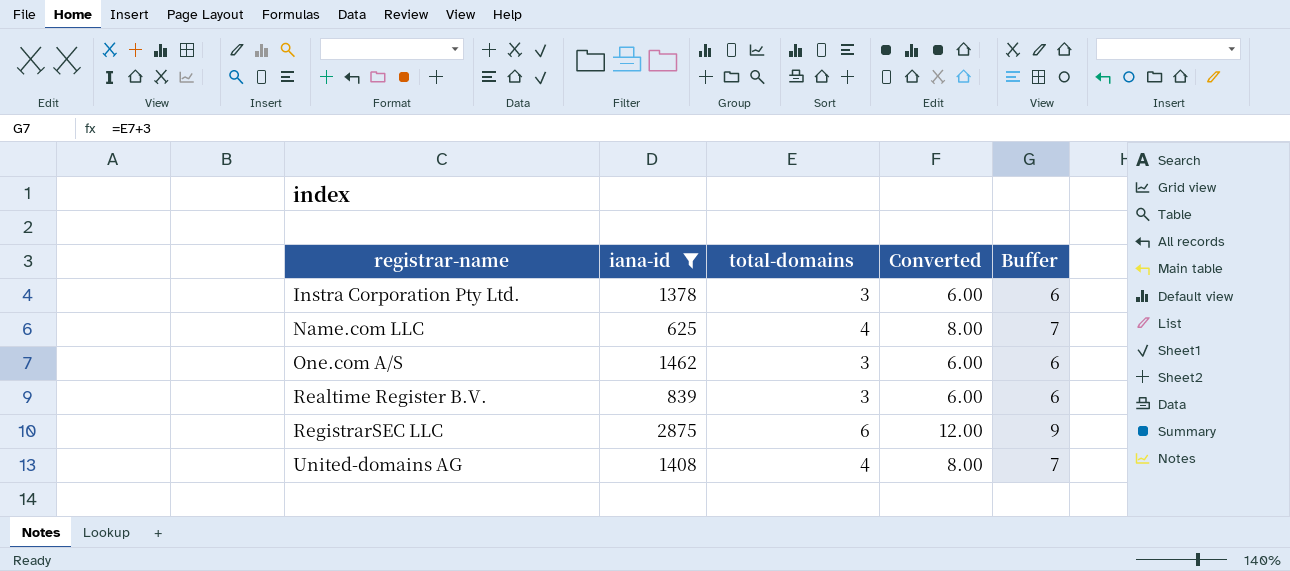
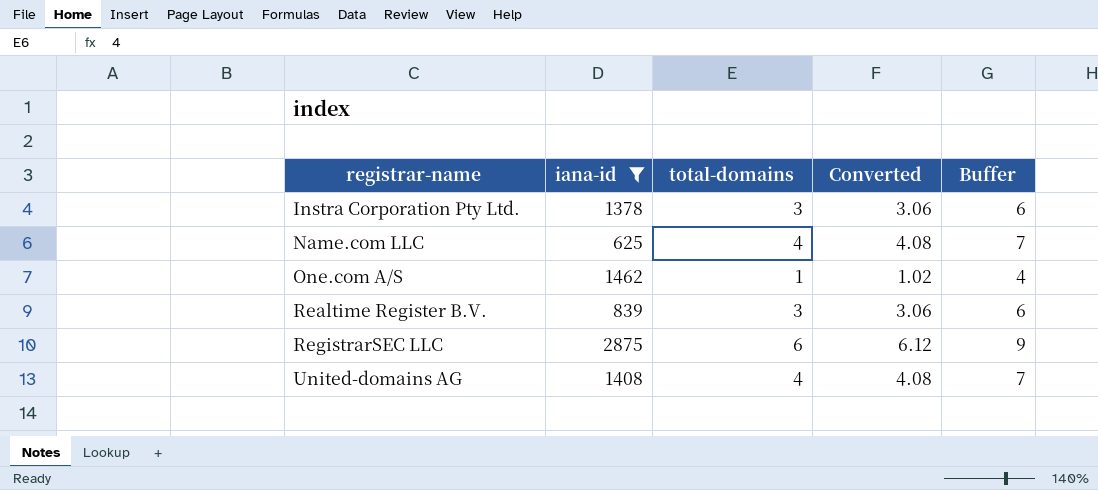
column Converted | formula: [total-domains] * 2 -> [total-domains] * 1.02
One.com A/S | total-domains: 3 -> 1
One.com A/S | Buffer: 6 -> 4

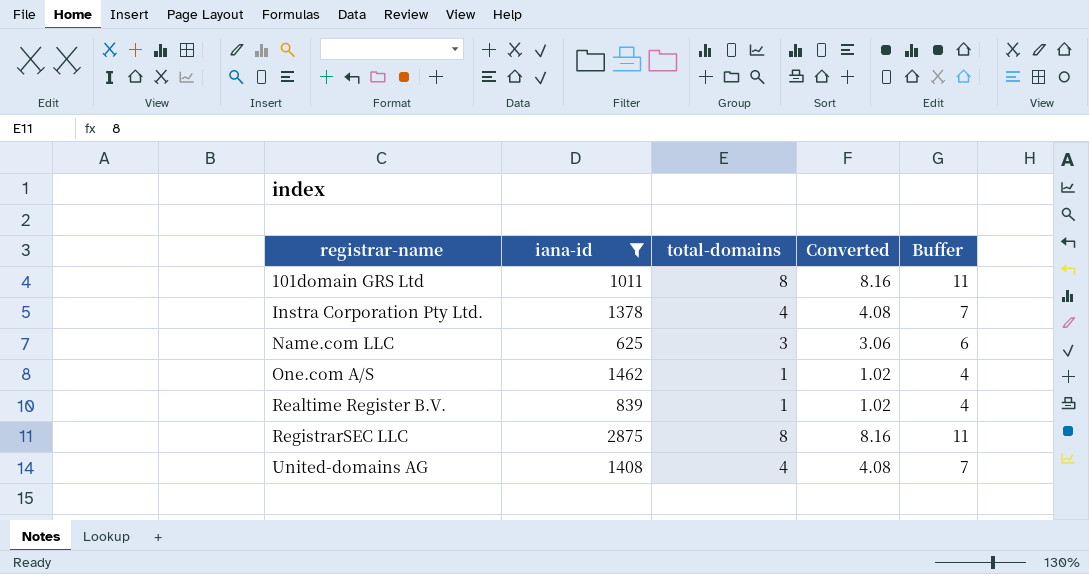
row 101domain GRS Ltd: none -> 1011 | 8 | 8.16 | 11
Instra Corporation Pty Ltd. | total-domains: 3 -> 4
Instra Corporation Pty Ltd. | Converted: 3.06 -> 4.08
Instra Corporation Pty Ltd. | Buffer: 6 -> 7
Name.com LLC | total-domains: 4 -> 3
Name.com LLC | Converted: 4.08 -> 3.06
Name.com LLC | Buffer: 7 -> 6
Realtime Register B.V. | total-domains: 3 -> 1
Realtime Register B.V. | Converted: 3.06 -> 1.02
Realtime Register B.V. | Buffer: 6 -> 4
RegistrarSEC LLC | total-domains: 6 -> 8
RegistrarSEC LLC | Converted: 6.12 -> 8.16
RegistrarSEC LLC | Buffer: 9 -> 11

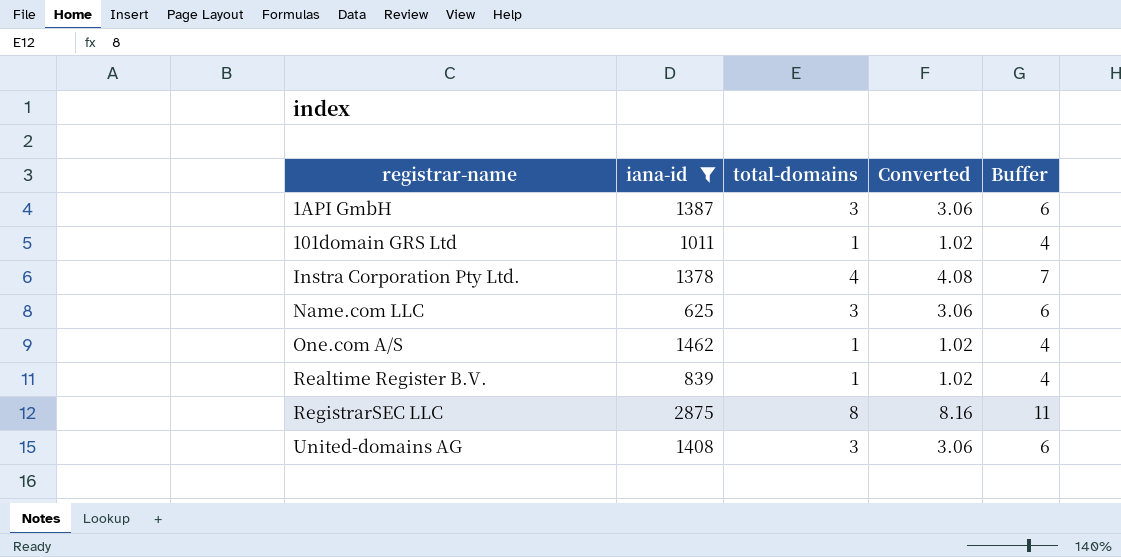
row 1API GmbH: none -> 1387 | 3 | 3.06 | 6
101domain GRS Ltd | total-domains: 8 -> 1
101domain GRS Ltd | Converted: 8.16 -> 1.02
101domain GRS Ltd | Buffer: 11 -> 4
United-domains AG | total-domains: 4 -> 3
United-domains AG | Converted: 4.08 -> 3.06
United-domains AG | Buffer: 7 -> 6

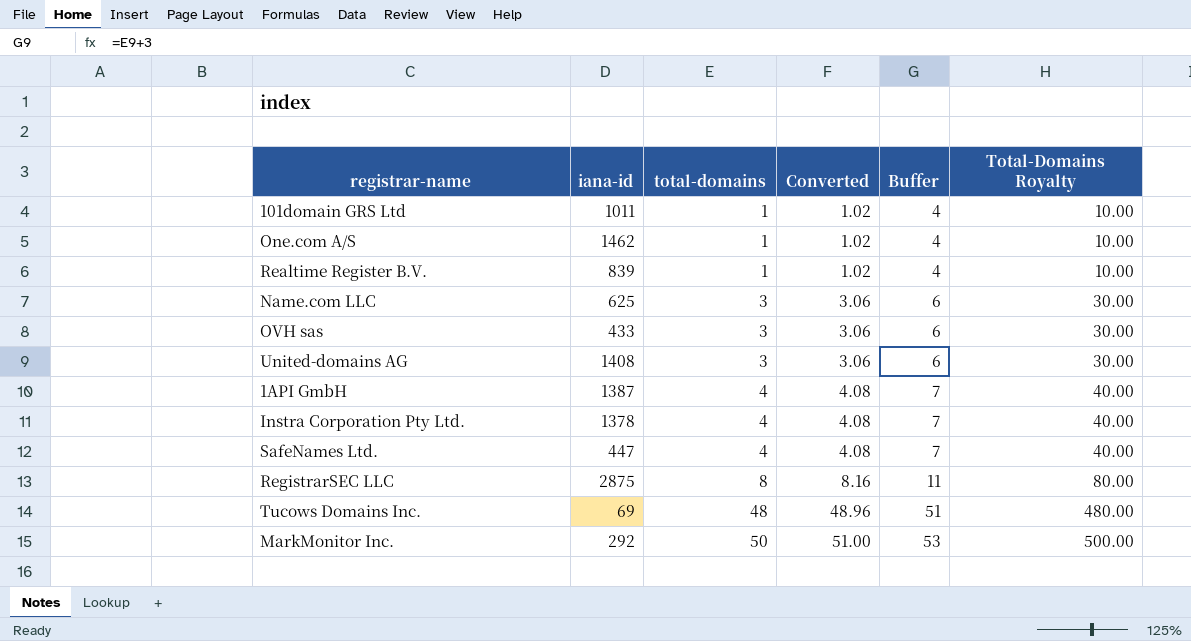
filter: iana-id >= 625 -> none
row order: registrar-name ascending -> total-domains ascending
column Total-Domains Royalty | formula: none -> [total-domains] * 10
1API GmbH | total-domains: 3 -> 4
1API GmbH | Converted: 3.06 -> 4.08
1API GmbH | Buffer: 6 -> 7

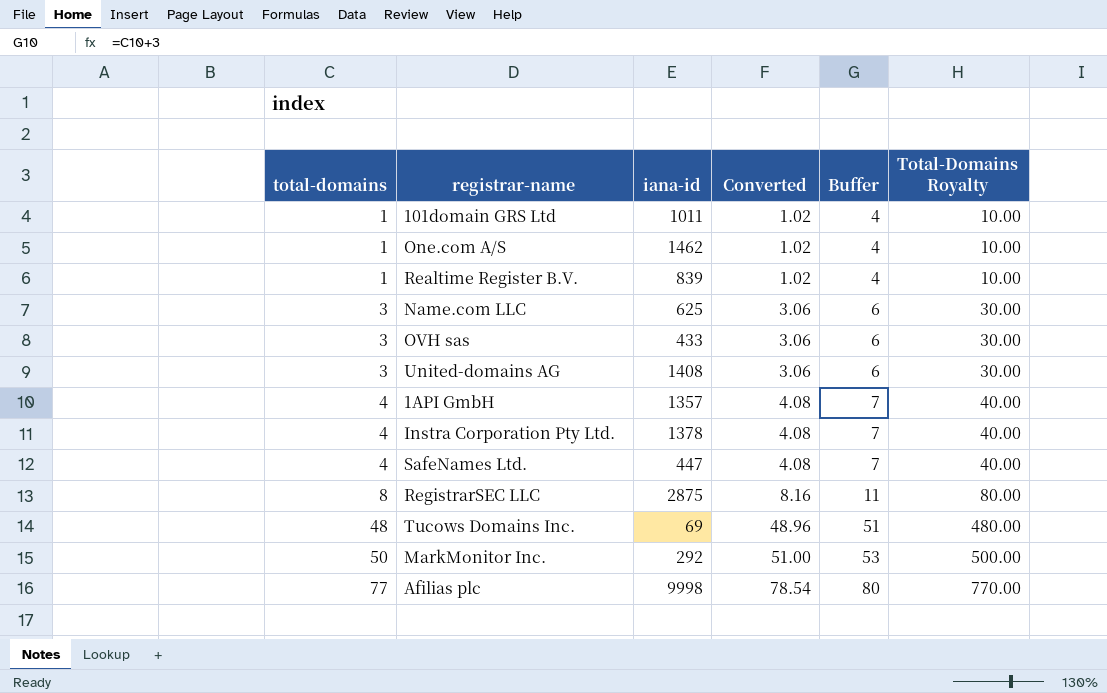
column total-domains | position: 3 -> 1
1API GmbH | iana-id: 1387 -> 1357
row Afilias plc: none -> 77 | 9998 | 78.54 | 80 | 770.00

